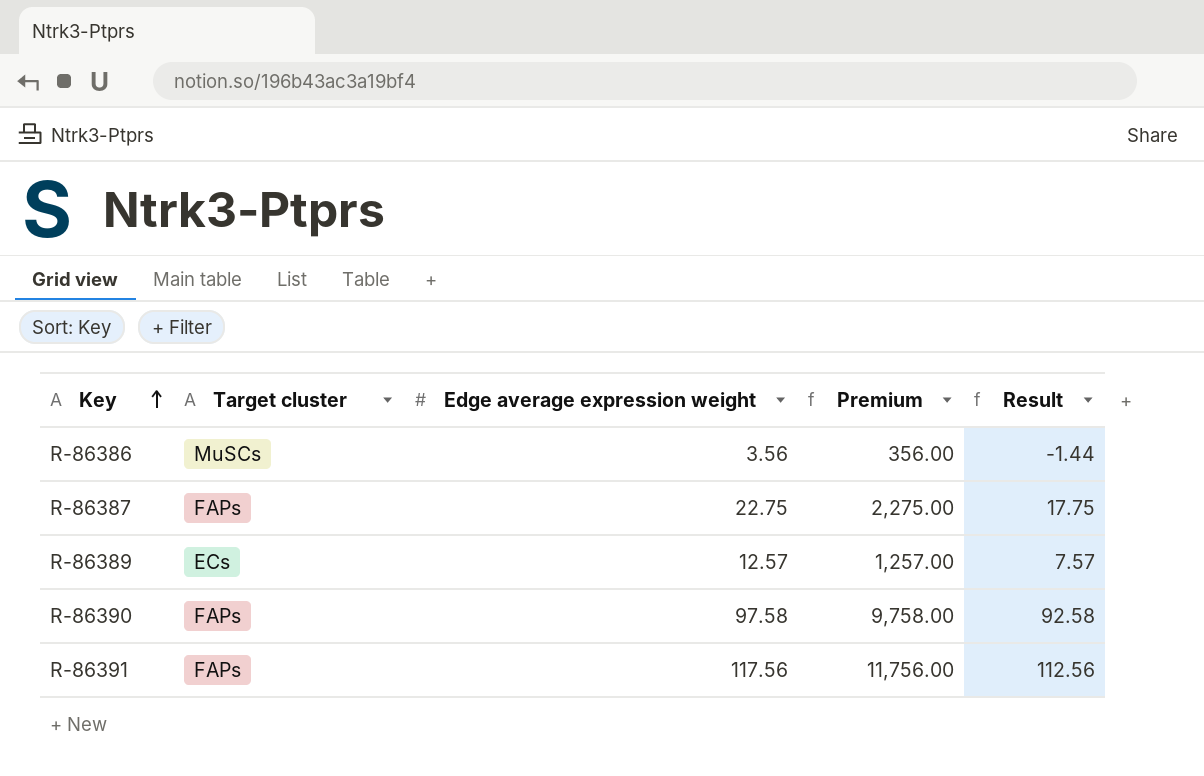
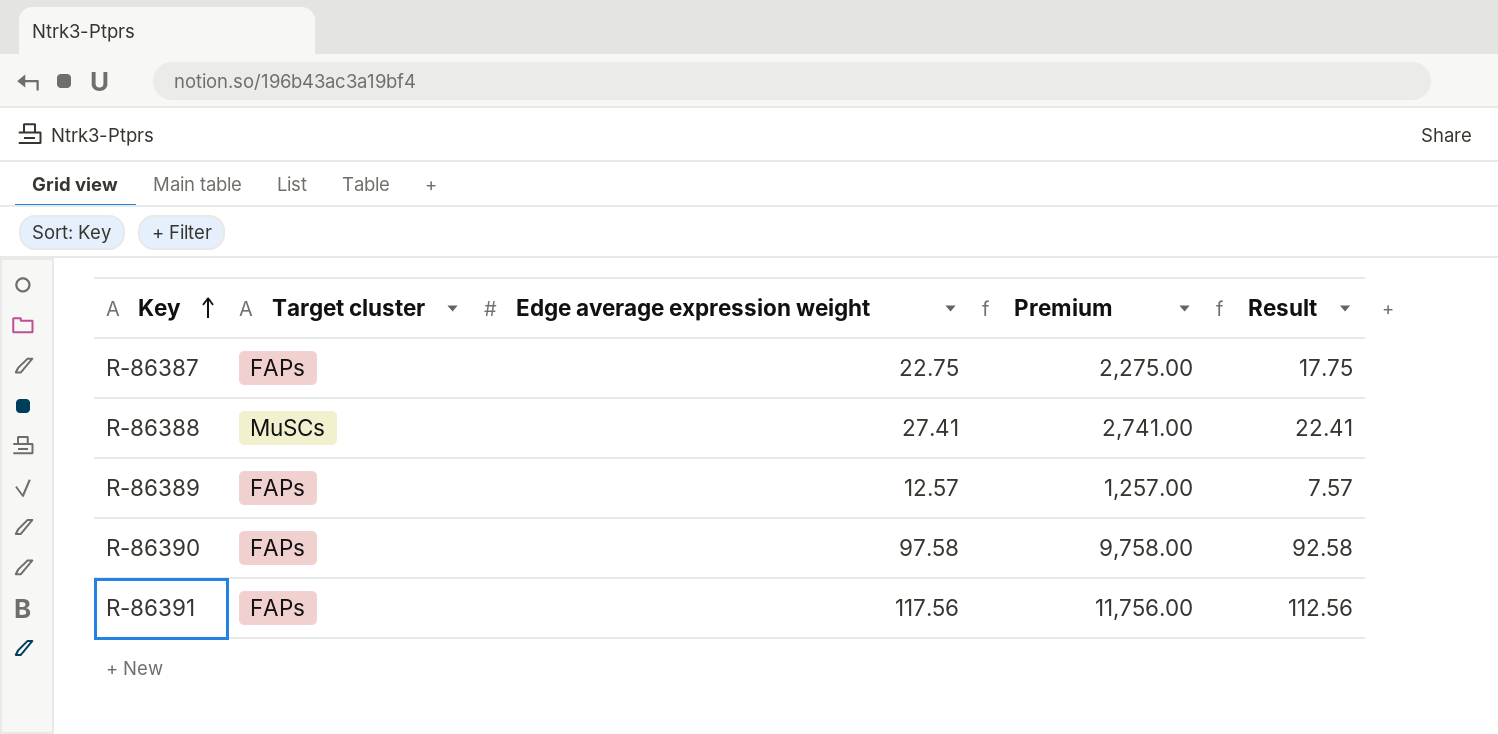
row R-86386: MuSCs | 3.56 | 356.00 | -1.44 -> none
row R-86388: none -> MuSCs | 27.41 | 2,741.00 | 22.41
R-86389 | Target cluster: ECs -> FAPs

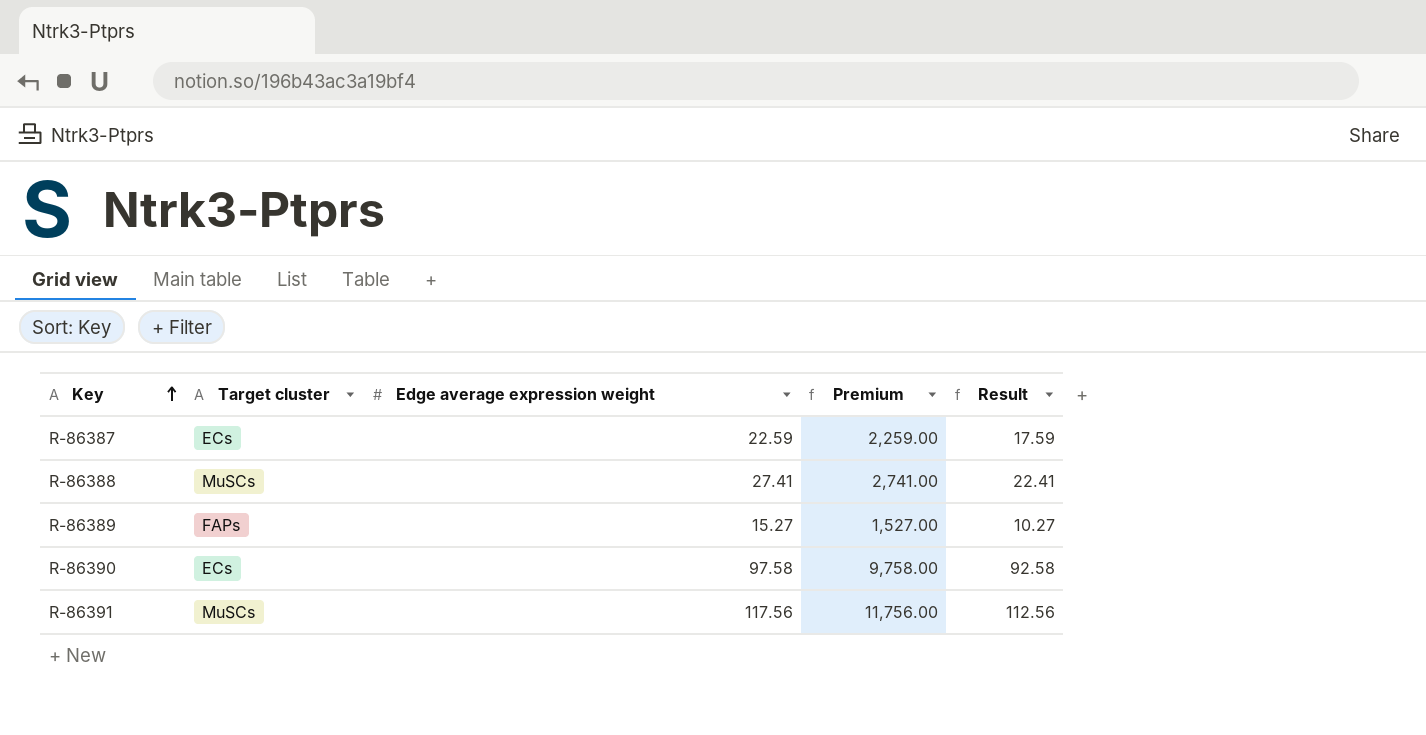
R-86387 | Target cluster: FAPs -> ECs
R-86387 | Edge average expression weight: 22.75 -> 22.59
R-86387 | Premium: 2,275.00 -> 2,259.00
R-86387 | Result: 17.75 -> 17.59
R-86389 | Edge average expression weight: 12.57 -> 15.27
R-86389 | Premium: 1,257.00 -> 1,527.00
R-86389 | Result: 7.57 -> 10.27
R-86390 | Target cluster: FAPs -> ECs
R-86391 | Target cluster: FAPs -> MuSCs

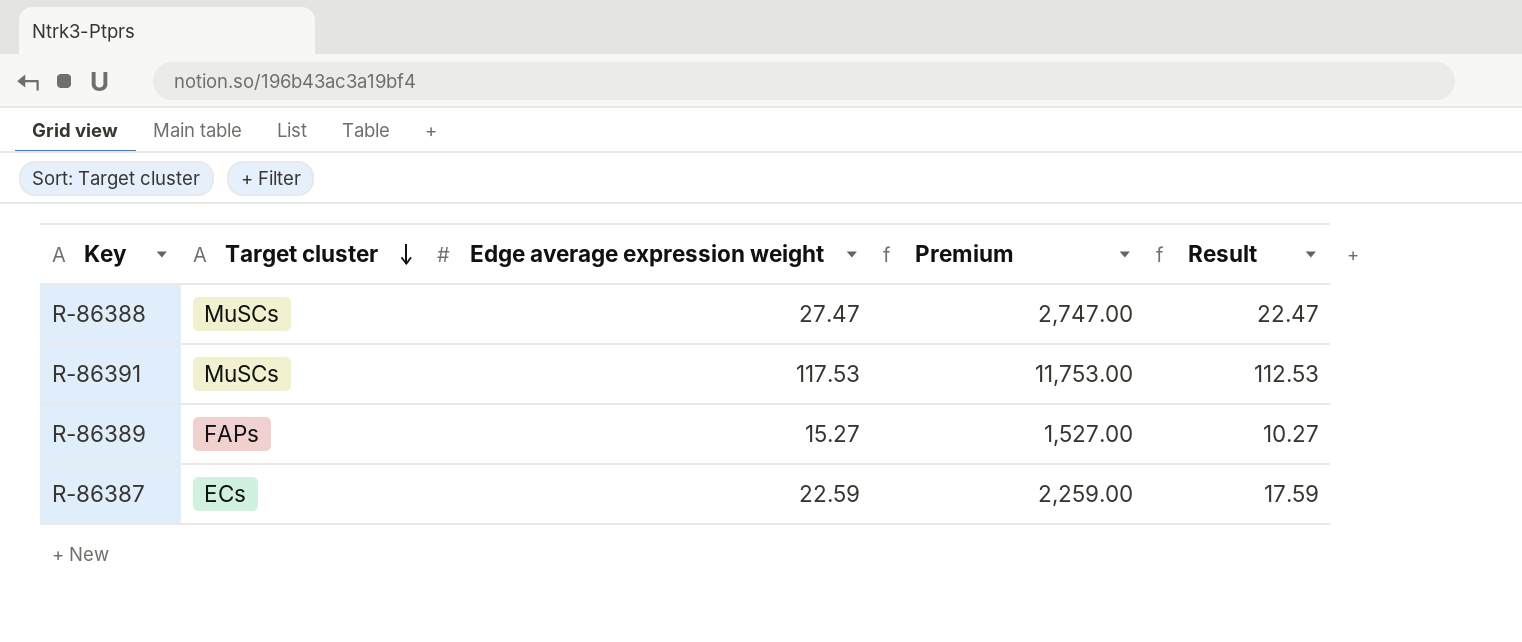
row order: Key ascending -> Target cluster descending
row R-86390: ECs | 97.58 | 9,758.00 | 92.58 -> none
R-86388 | Edge average expression weight: 27.41 -> 27.47
R-86388 | Premium: 2,741.00 -> 2,747.00
R-86388 | Result: 22.41 -> 22.47
R-86391 | Edge average expression weight: 117.56 -> 117.53
R-86391 | Premium: 11,756.00 -> 11,753.00
R-86391 | Result: 112.56 -> 112.53

